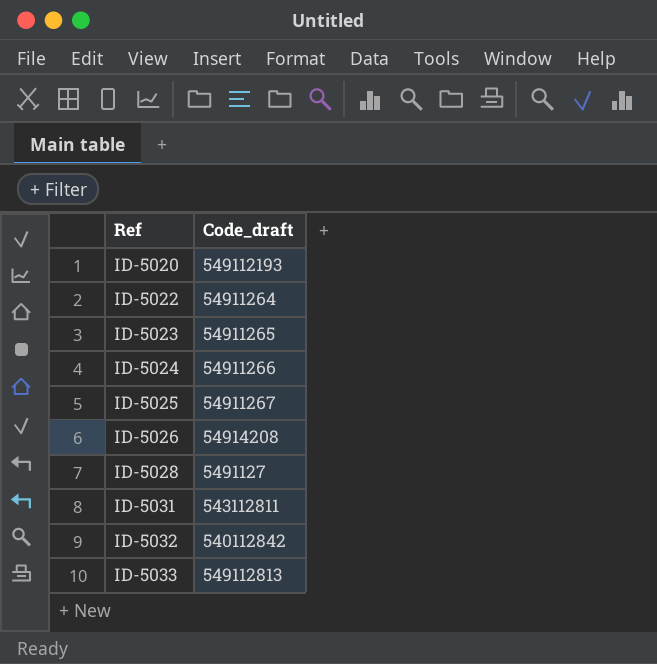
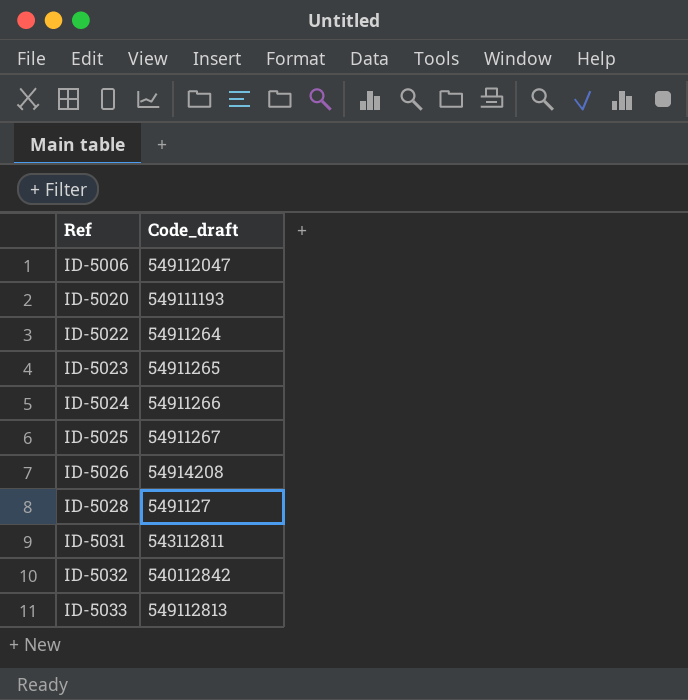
row ID-5006: none -> 549112047
ID-5020 | Code_draft: 549112193 -> 549111193

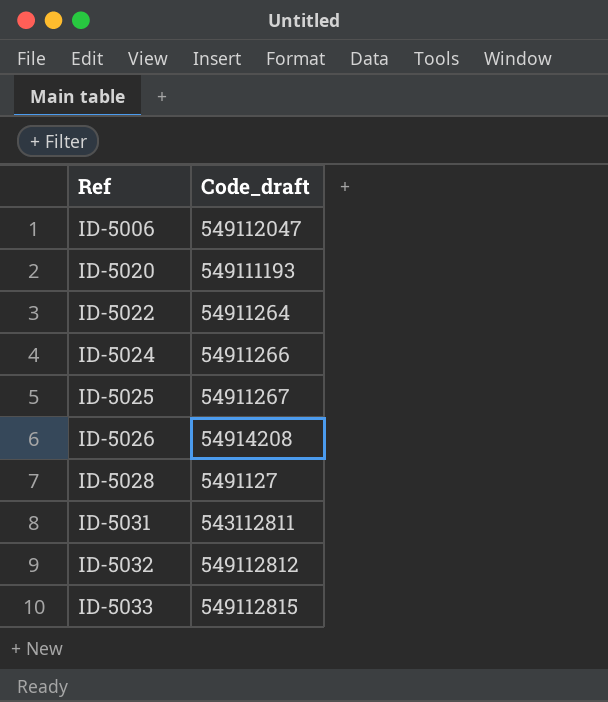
row ID-5023: 54911265 -> none
ID-5032 | Code_draft: 540112842 -> 549112812
ID-5033 | Code_draft: 549112813 -> 549112815

